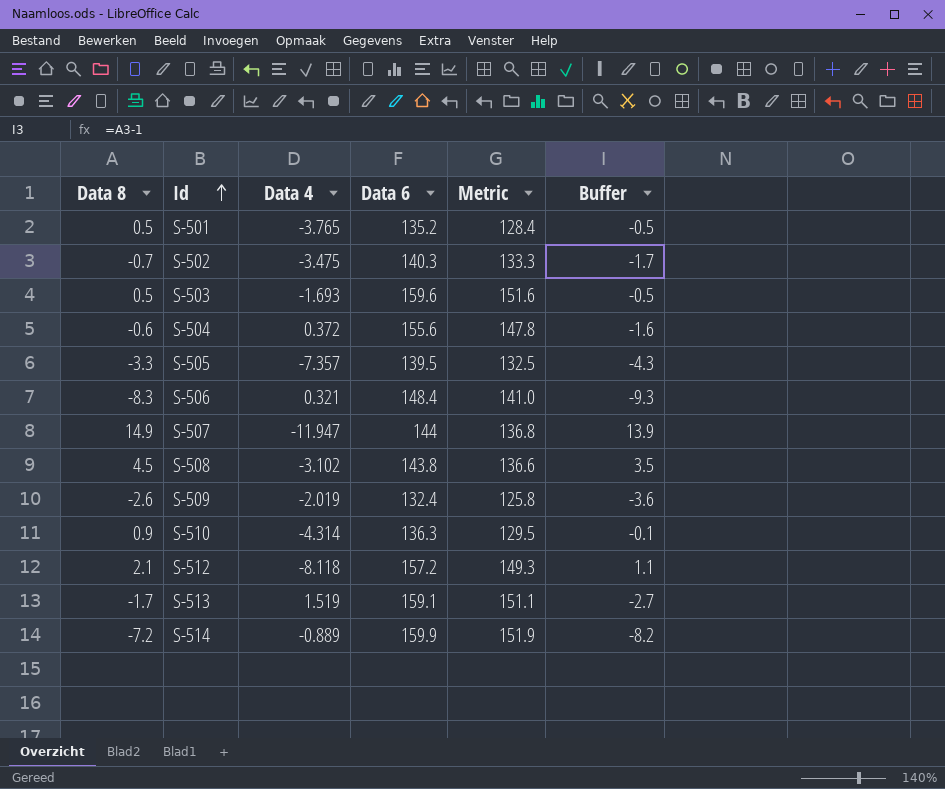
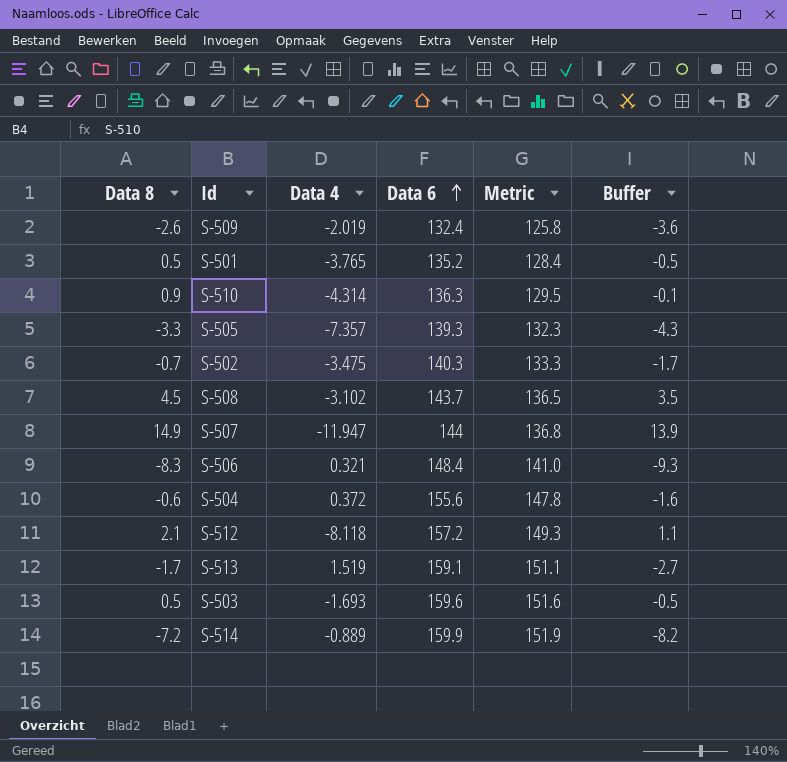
row order: Id ascending -> Data 6 ascending
S-505 | Data 6: 139.5 -> 139.3
S-505 | Metric: 132.5 -> 132.3
S-508 | Data 6: 143.8 -> 143.7
S-508 | Metric: 136.6 -> 136.5

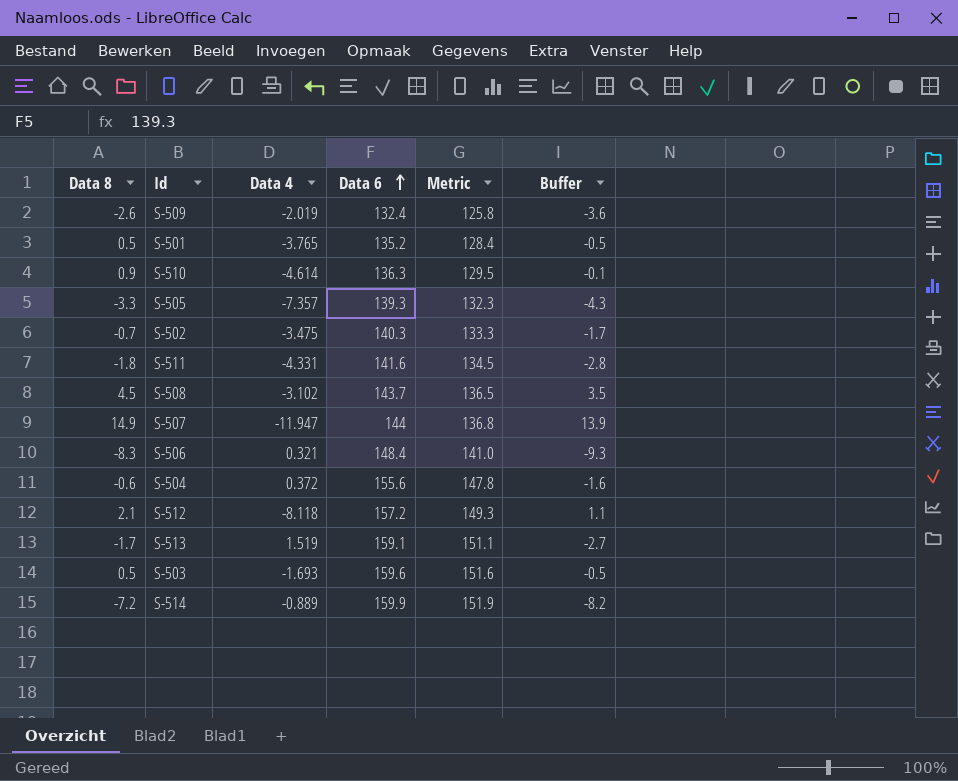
S-510 | Data 4: -4.314 -> -4.614
row S-511: none -> -1.8 | -4.331 | 141.6 | 134.5 | -2.8

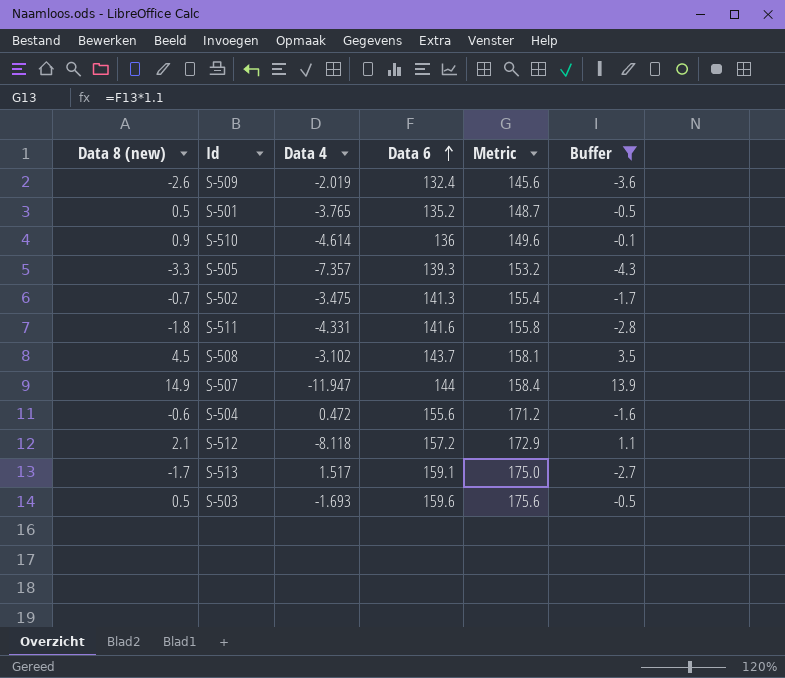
filter: none -> Buffer >= -4.3
column name: Data 8 -> Data 8 (new)
column Metric | formula: [Data 6] * 0.95 -> [Data 6] * 1.1
S-510 | Data 6: 136.3 -> 136
S-502 | Data 6: 140.3 -> 141.3
S-504 | Data 4: 0.372 -> 0.472
S-513 | Data 4: 1.519 -> 1.517

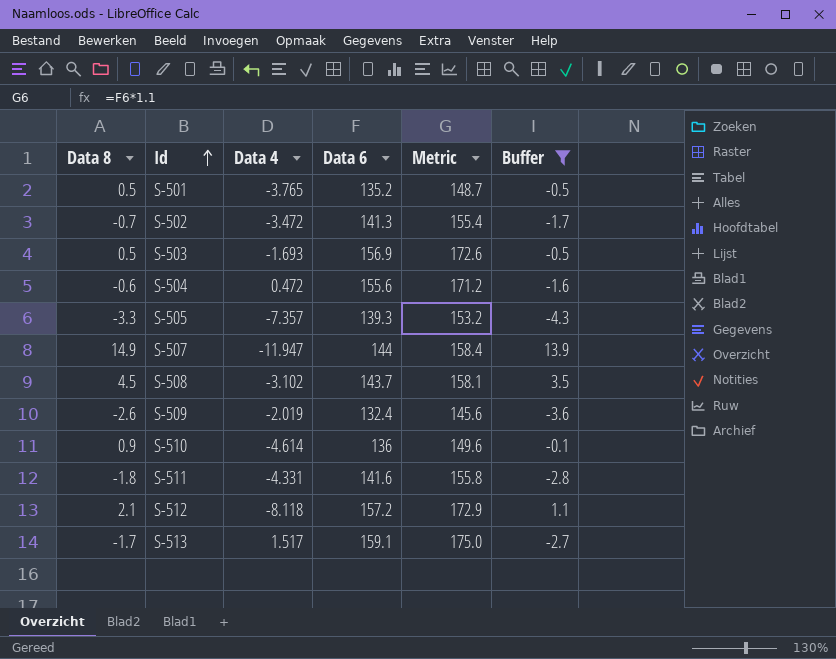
row order: Data 6 ascending -> Id ascending
column name: Data 8 (new) -> Data 8
S-502 | Data 4: -3.475 -> -3.472
S-503 | Data 6: 159.6 -> 156.9
S-503 | Metric: 175.6 -> 172.6

